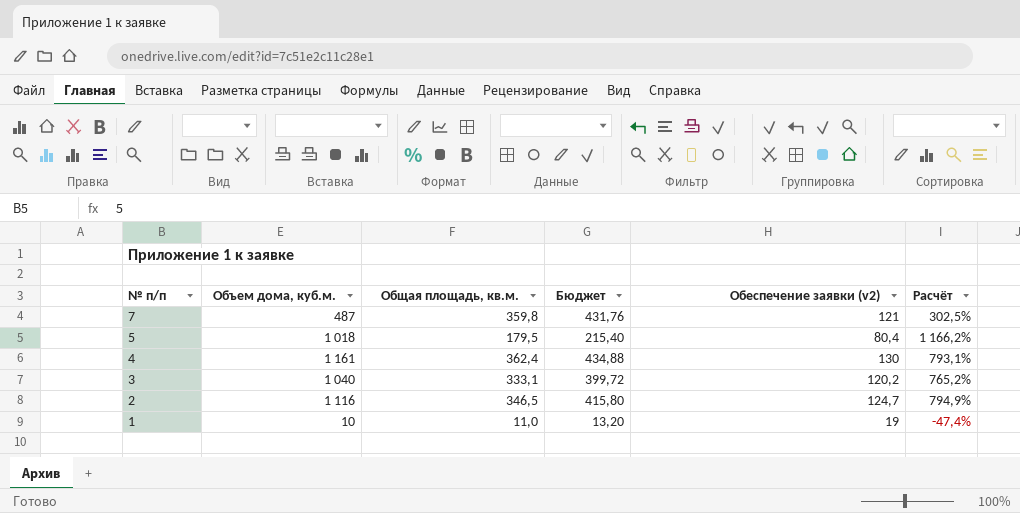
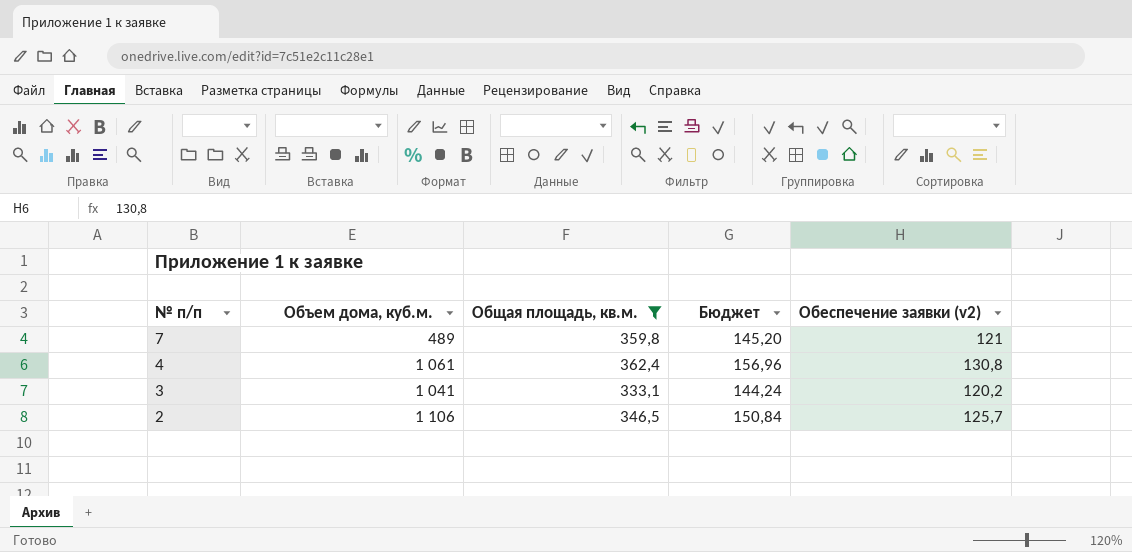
filter: none -> Общая площадь, кв.м. >= 333,1
column Расчёт | formula: ([Объем дома, куб.м.] - [Обеспечение заявки (v2)]) / [Обеспечение заявки (v2)] -> none
column Бюджет | formula: [Общая площадь, кв.м.] * 1,2 -> [Обеспечение заявки (v2)] * 1,2
7 | Объем дома, куб.м.: 487 -> 489
4 | Объем дома, куб.м.: 1 161 -> 1 061
4 | Обеспечение заявки (v2): 130 -> 130,8
3 | Объем дома, куб.м.: 1 040 -> 1 041
2 | Объем дома, куб.м.: 1 116 -> 1 106
2 | Обеспечение заявки (v2): 124,7 -> 125,7

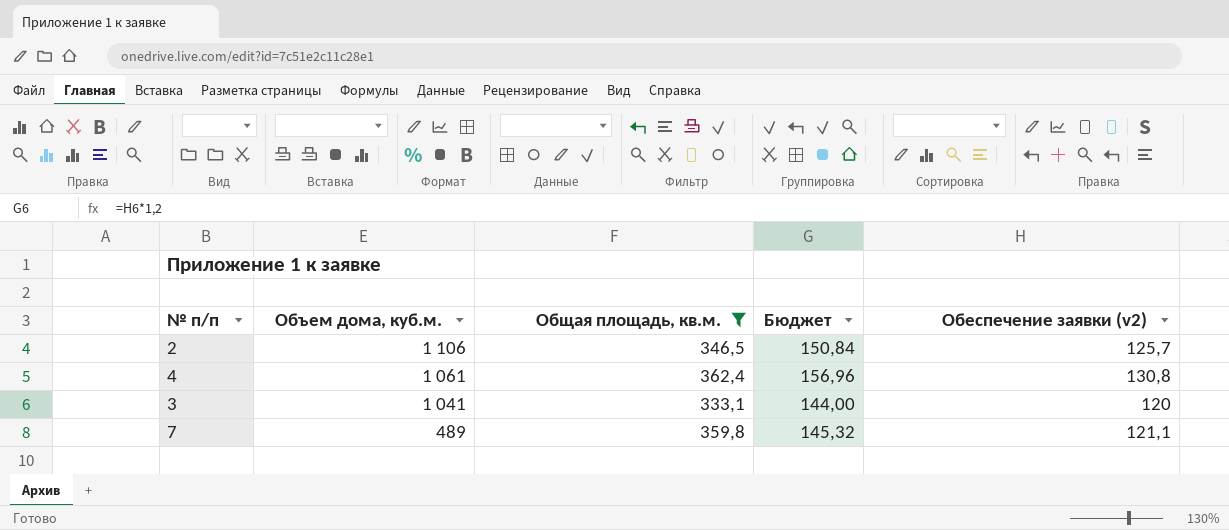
row order: № п/п descending -> Объем дома, куб.м. descending
3 | Бюджет: 144,24 -> 144,00
3 | Обеспечение заявки (v2): 120,2 -> 120
7 | Бюджет: 145,20 -> 145,32
7 | Обеспечение заявки (v2): 121 -> 121,1

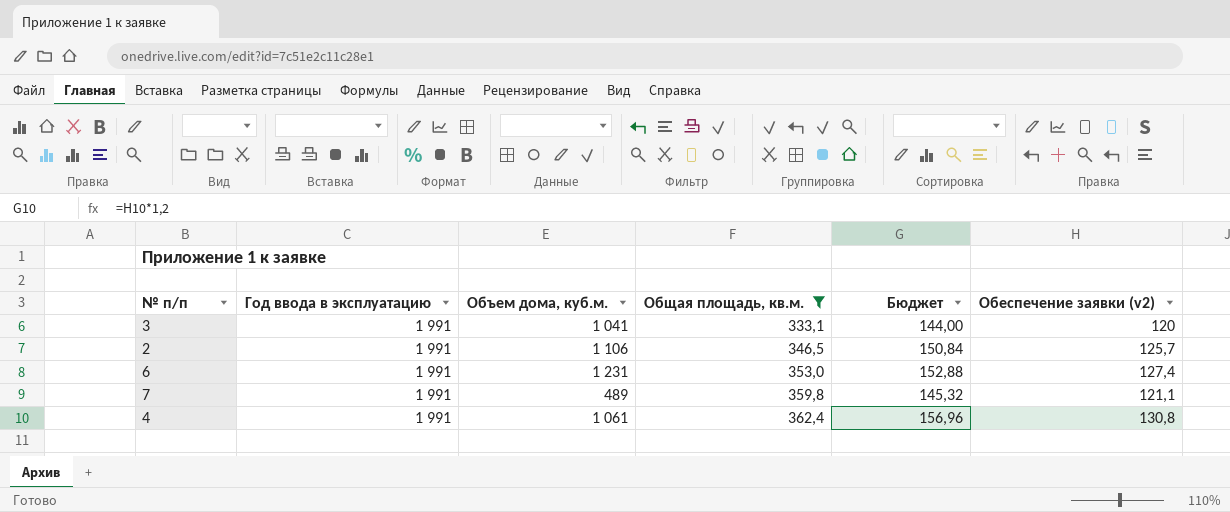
row order: Объем дома, куб.м. descending -> Общая площадь, кв.м. ascending
column Год ввода в эксплуатацию | position: none -> 2
row 6: none -> 1 991 | 1 231 | 353,0 | 152,88 | 127,4

